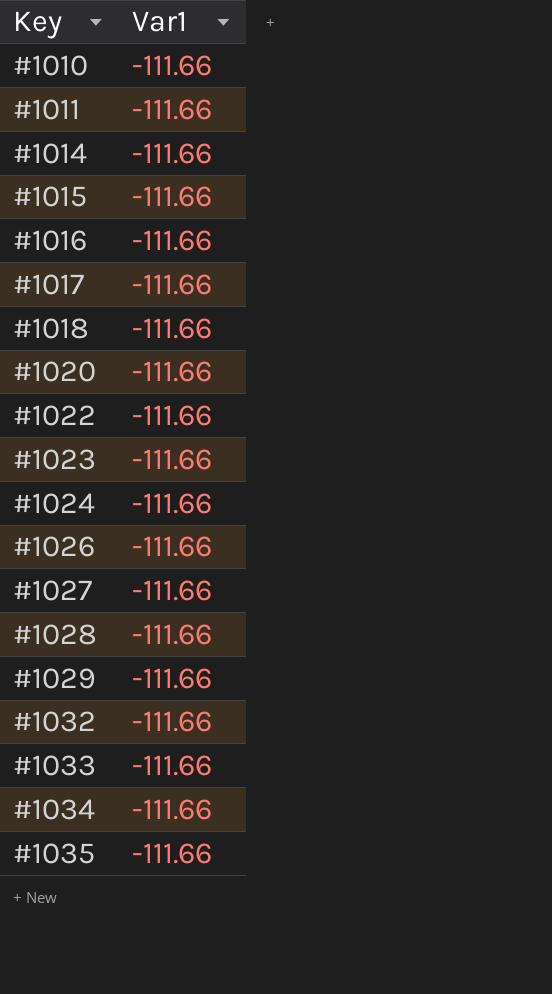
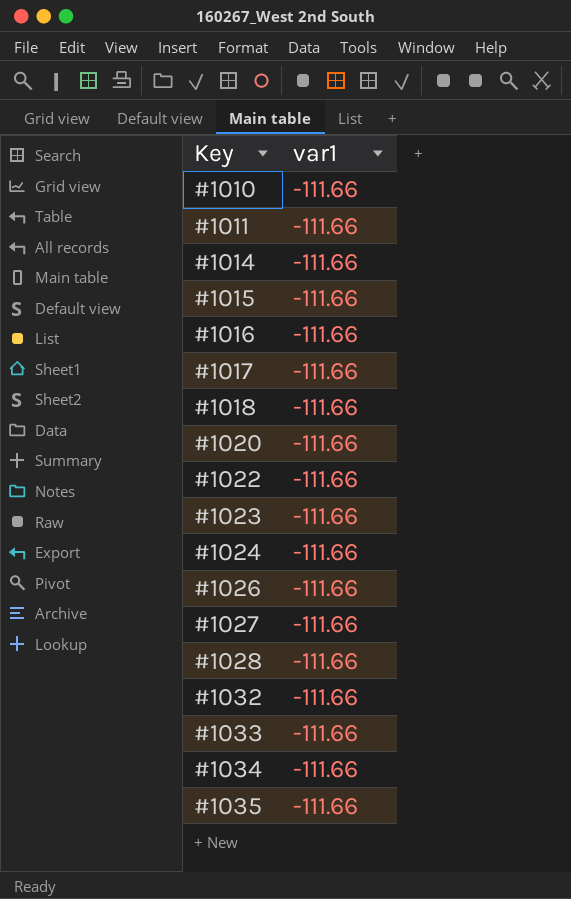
column name: Var1 -> var1
row #1029: -111.66 -> none

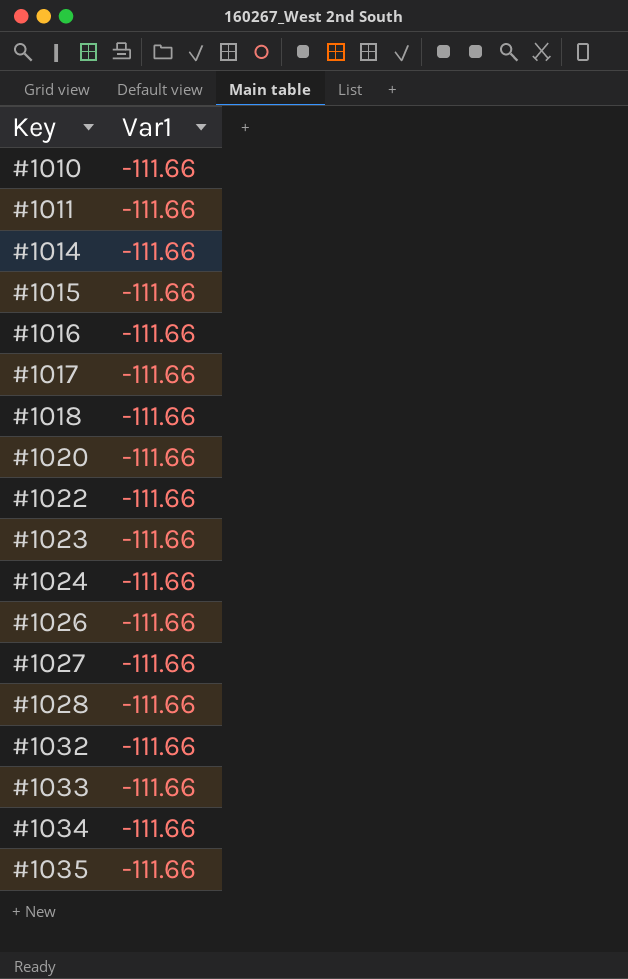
column name: var1 -> Var1

